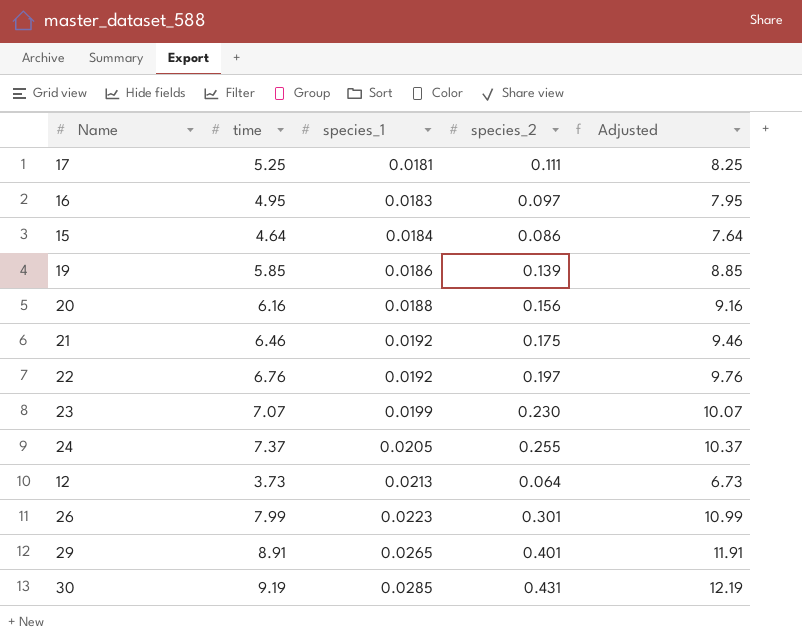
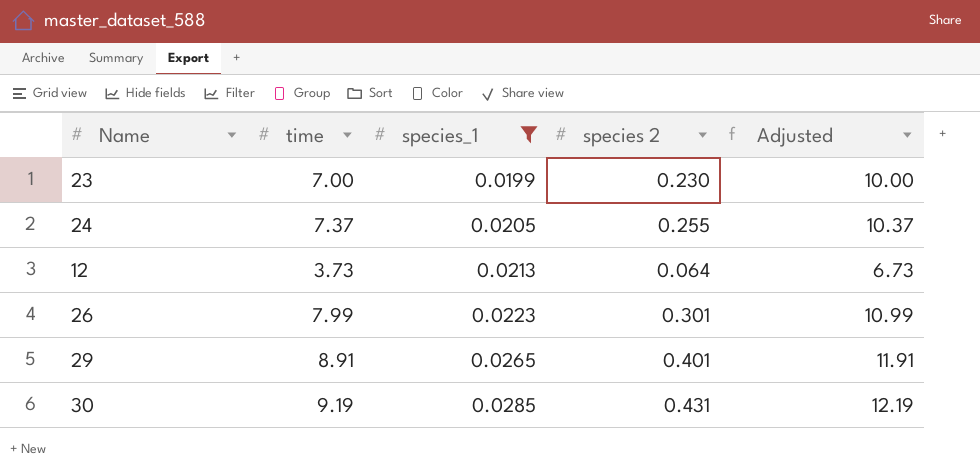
filter: none -> species_1 >= 0.0199
column name: species_2 -> species 2
23 | time: 7.07 -> 7.00
23 | Adjusted: 10.07 -> 10.00

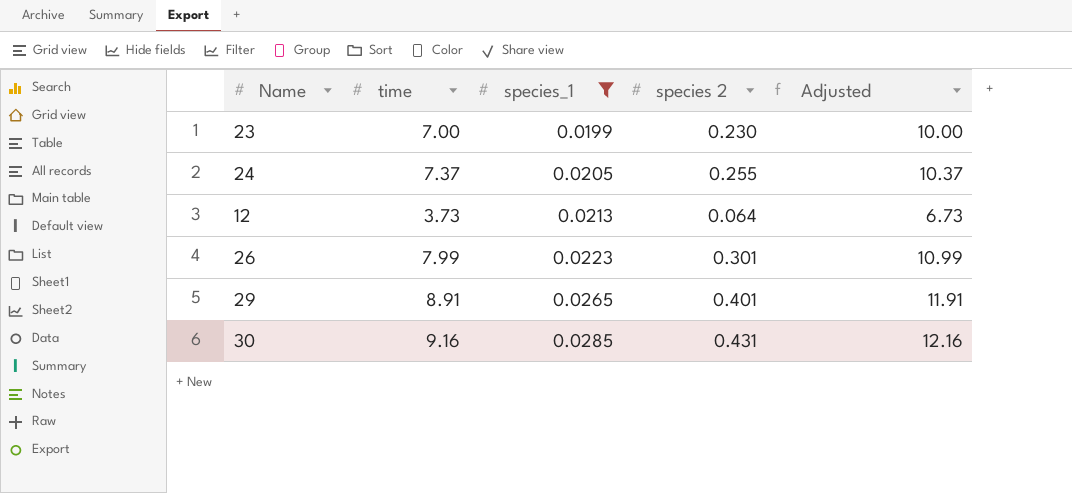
30 | time: 9.19 -> 9.16
30 | Adjusted: 12.19 -> 12.16

